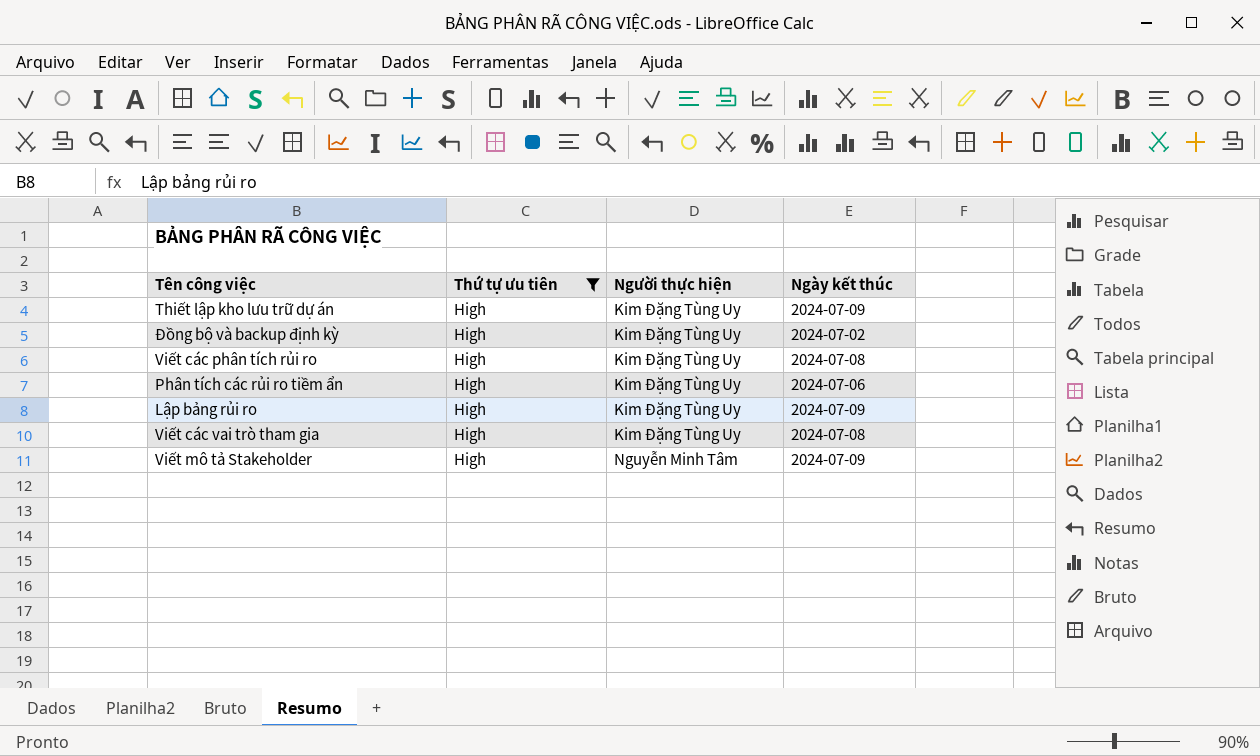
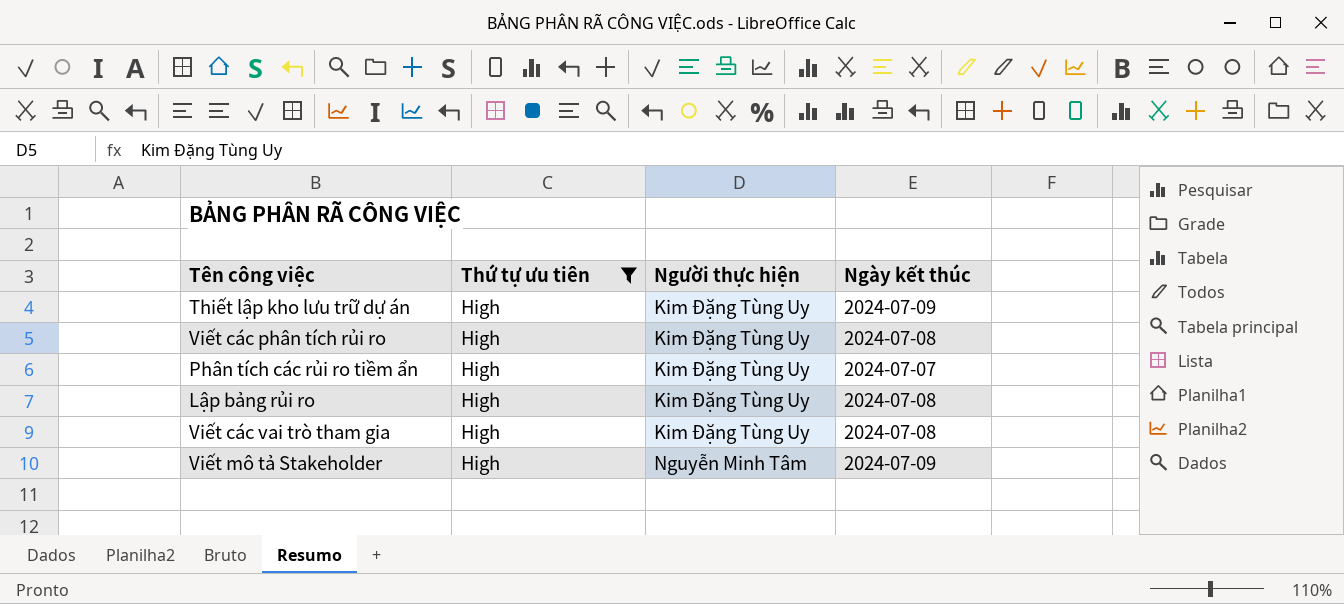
row Đồng bộ và backup định kỳ: High | Kim Đặng Tùng Uy | 2024-07-02 -> none
Phân tích các rủi ro tiềm ẩn | Ngày kết thúc: 2024-07-06 -> 2024-07-07
Lập bảng rủi ro | Ngày kết thúc: 2024-07-09 -> 2024-07-08

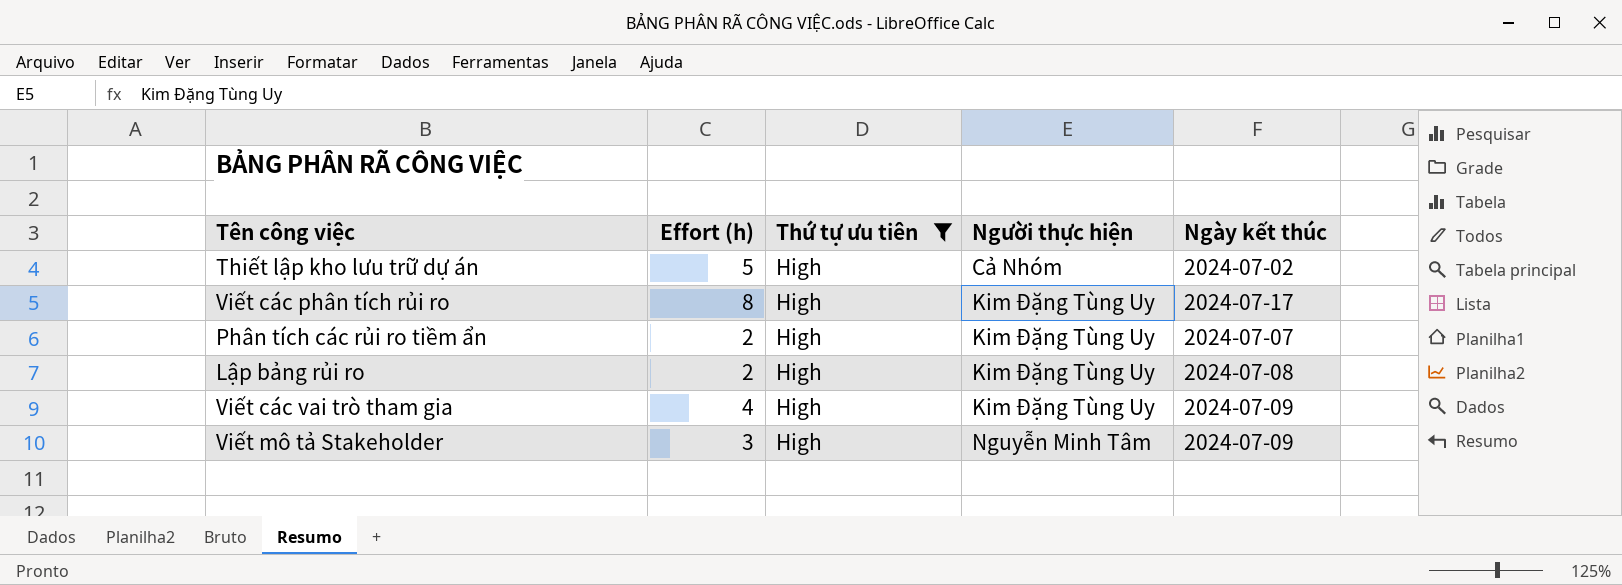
column Effort (h) | position: none -> 2
Thiết lập kho lưu trữ dự án | Người thực hiện: Kim Đặng Tùng Uy -> Cả Nhóm
Thiết lập kho lưu trữ dự án | Ngày kết thúc: 2024-07-09 -> 2024-07-02
Viết các phân tích rủi ro | Ngày kết thúc: 2024-07-08 -> 2024-07-17
Viết các vai trò tham gia | Ngày kết thúc: 2024-07-08 -> 2024-07-09

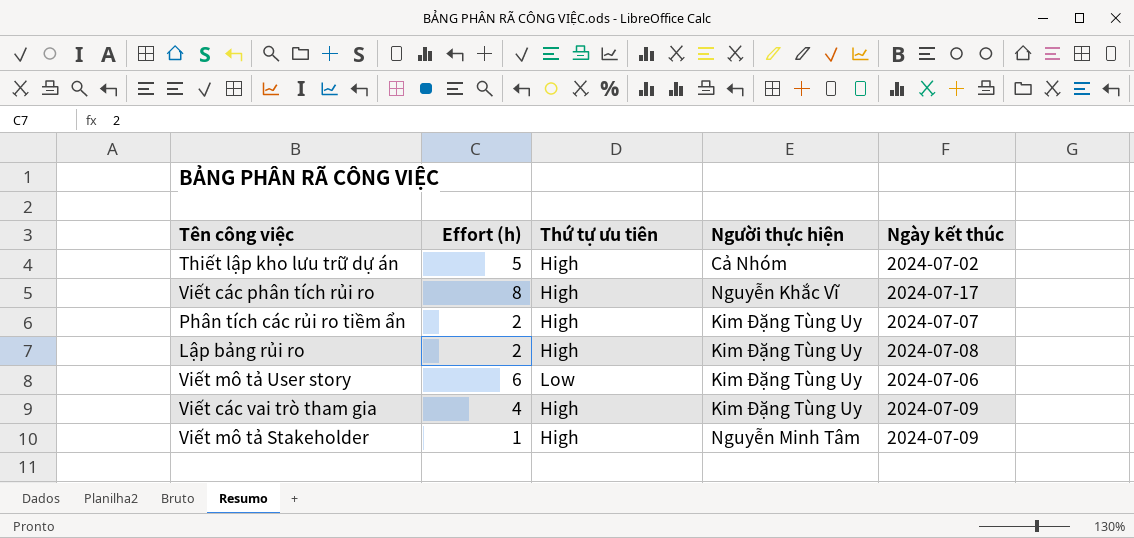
filter: Thứ tự ưu tiên = High -> none
Viết các phân tích rủi ro | Người thực hiện: Kim Đặng Tùng Uy -> Nguyễn Khắc Vĩ
Viết mô tả Stakeholder | Effort (h): 3 -> 1

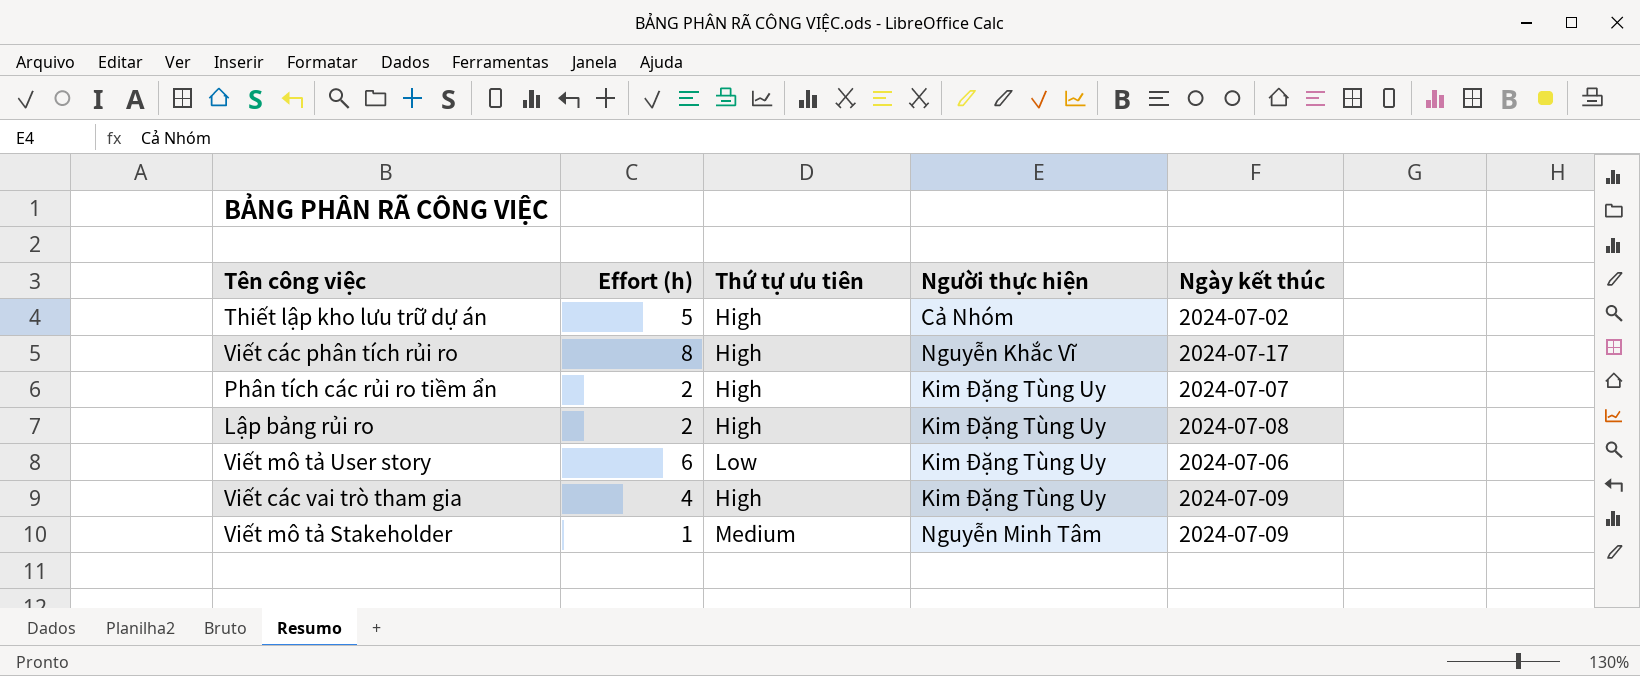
Viết mô tả Stakeholder | Thứ tự ưu tiên: High -> Medium

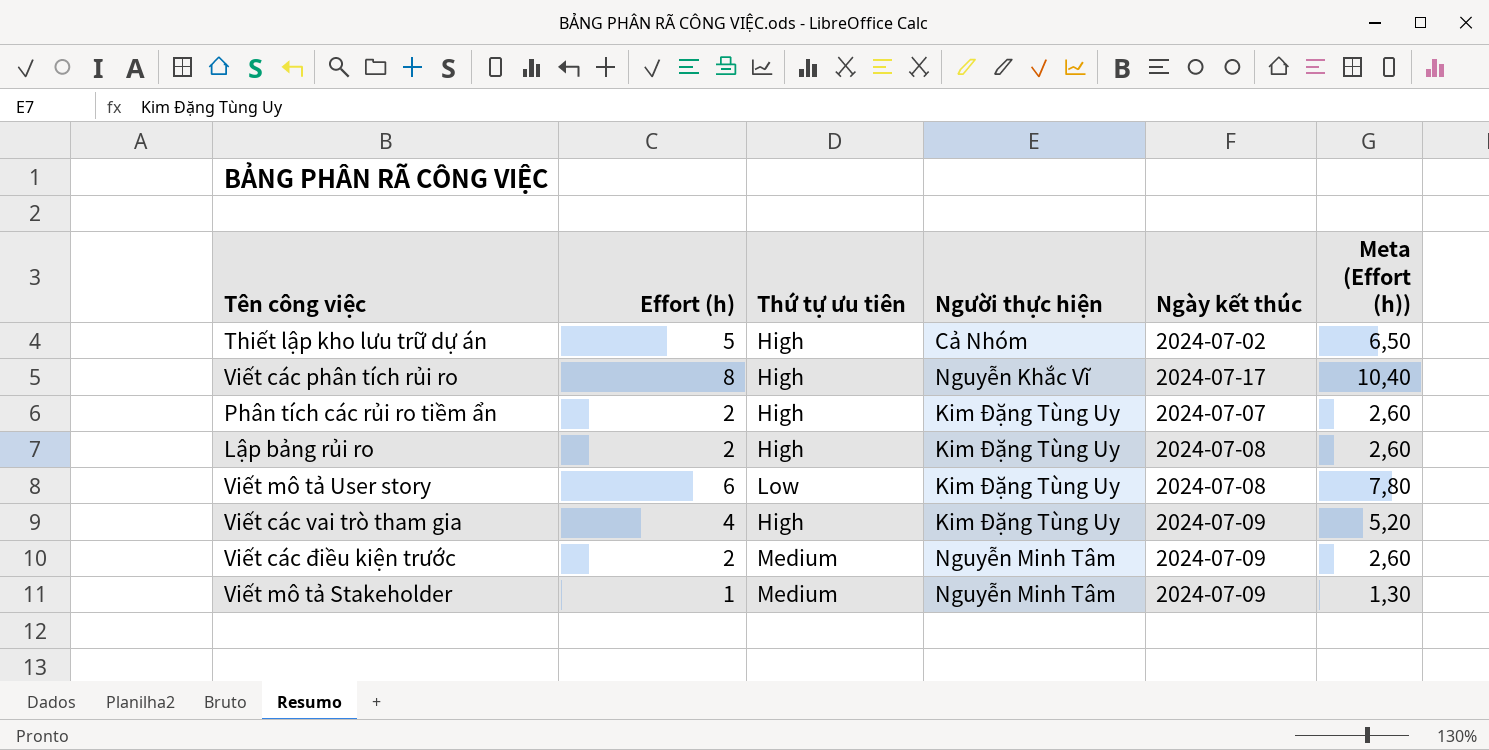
column Meta (Effort (h)) | formula: none -> [Effort (h)] * 1,3
Viết mô tả User story | Ngày kết thúc: 2024-07-06 -> 2024-07-08
row Viết các điều kiện trước: none -> 2 | Medium | Nguyễn Minh Tâm | 2024-07-09 | 2,60

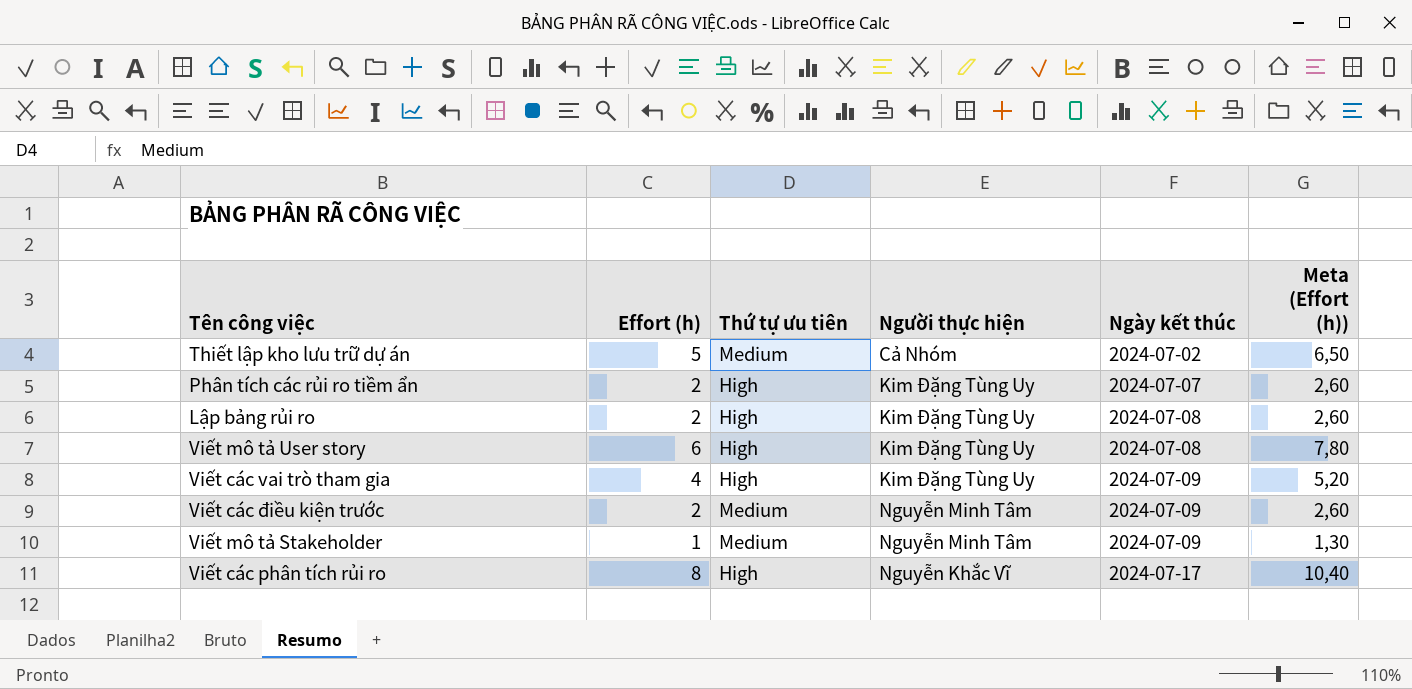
row order: none -> Ngày kết thúc ascending
Thiết lập kho lưu trữ dự án | Thứ tự ưu tiên: High -> Medium
Viết mô tả User story | Thứ tự ưu tiên: Low -> High

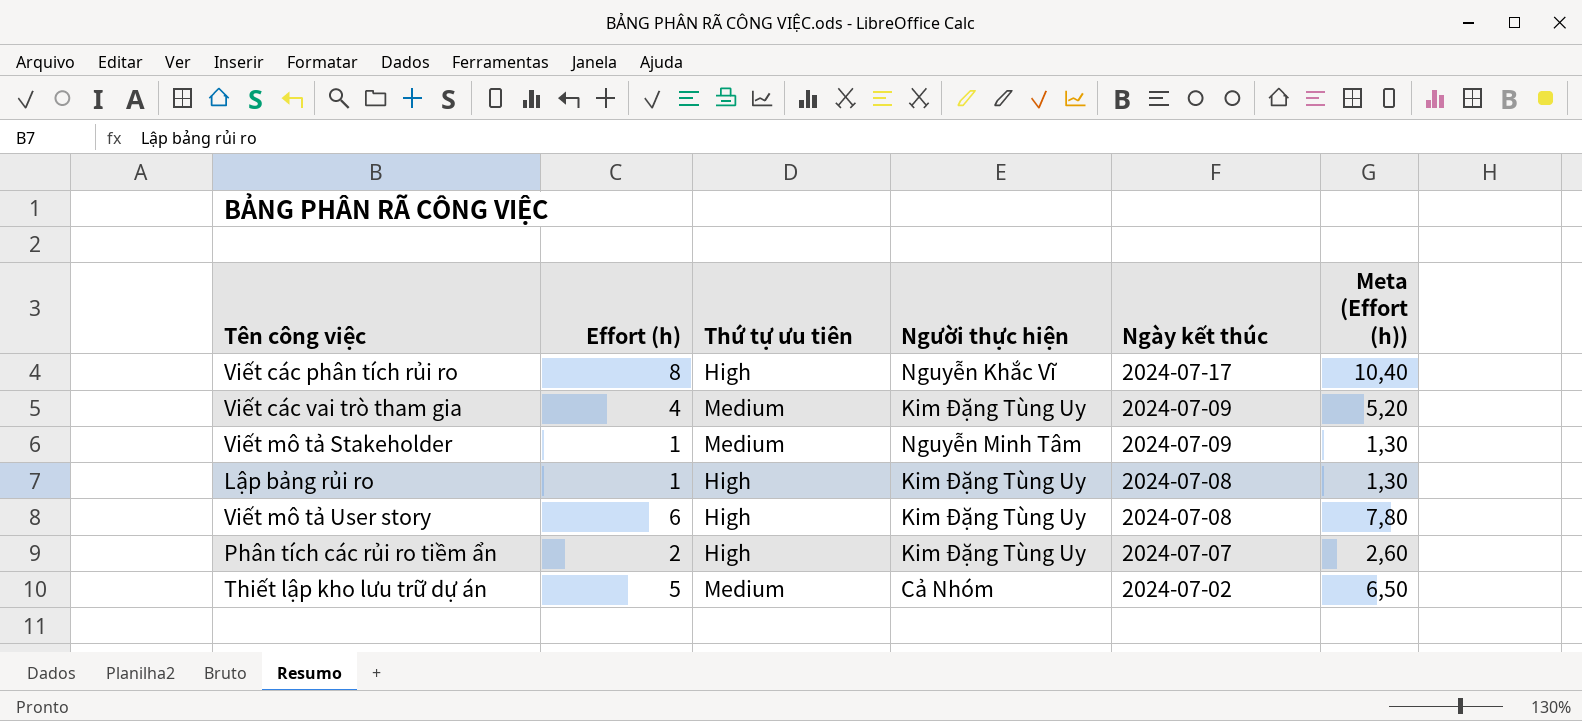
row order: Ngày kết thúc ascending -> Ngày kết thúc descending
row Viết các điều kiện trước: 2 | Medium | Nguyễn Minh Tâm | 2024-07-09 | 2,60 -> none
Viết các vai trò tham gia | Thứ tự ưu tiên: High -> Medium
Lập bảng rủi ro | Effort (h): 2 -> 1
Lập bảng rủi ro | Meta (Effort (h)): 2,60 -> 1,30

